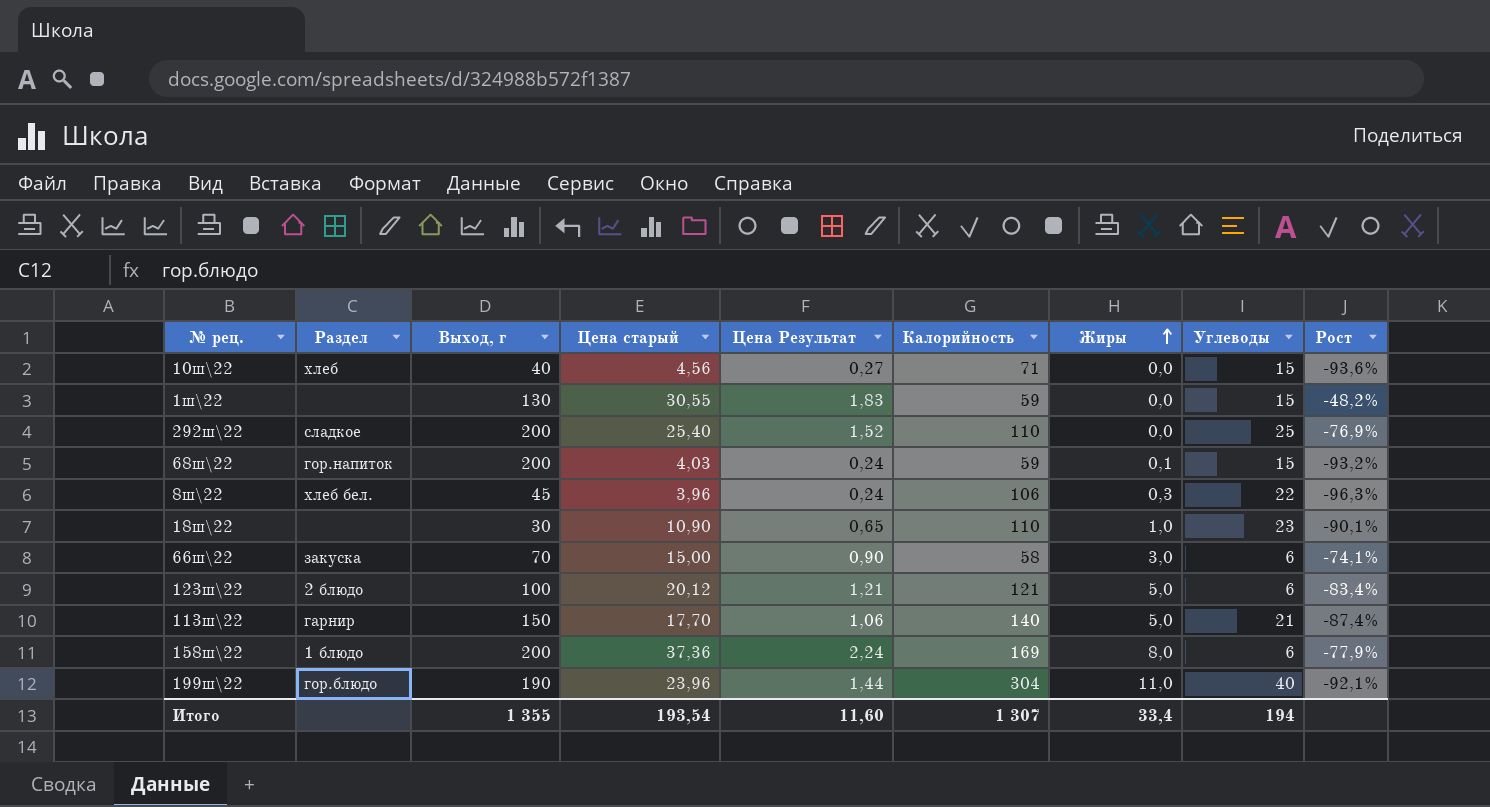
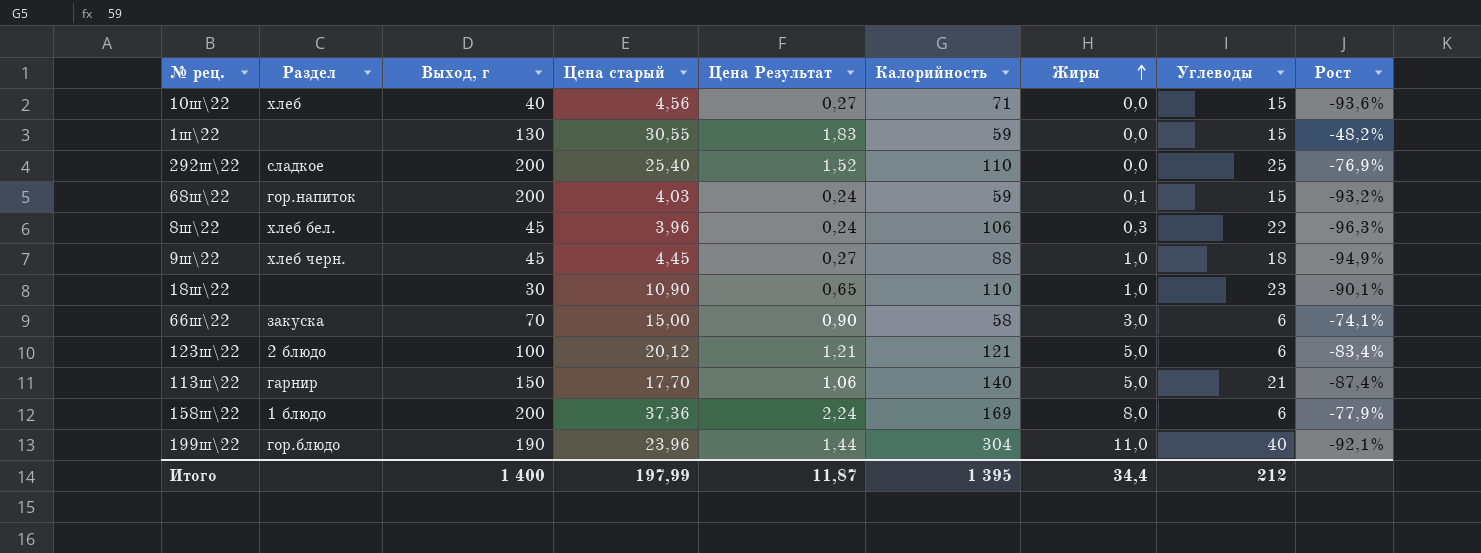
row 9ш\22: none -> хлеб черн. | 45 | 4,45 | 0,27 | 88 | 1,0 | 18 | -94,9%
Итого | Выход, г: 1 355 -> 1 400
Итого | Цена старый: 193,54 -> 197,99
Итого | Цена Результат: 11,60 -> 11,87
Итого | Калорийность: 1 307 -> 1 395
Итого | Жиры: 33,4 -> 34,4
Итого | Углеводы: 194 -> 212

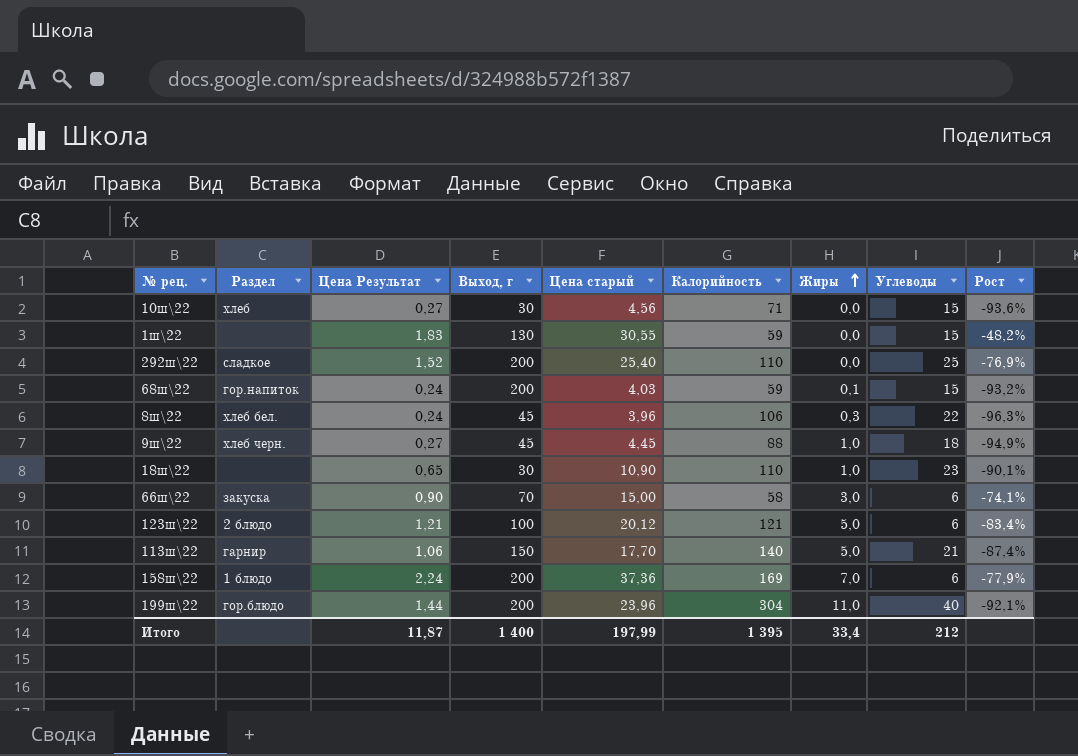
column Цена Результат | position: 5 -> 3
10ш\22 | Выход, г: 40 -> 30
158ш\22 | Жиры: 8,0 -> 7,0
199ш\22 | Выход, г: 190 -> 200
Итого | Жиры: 34,4 -> 33,4

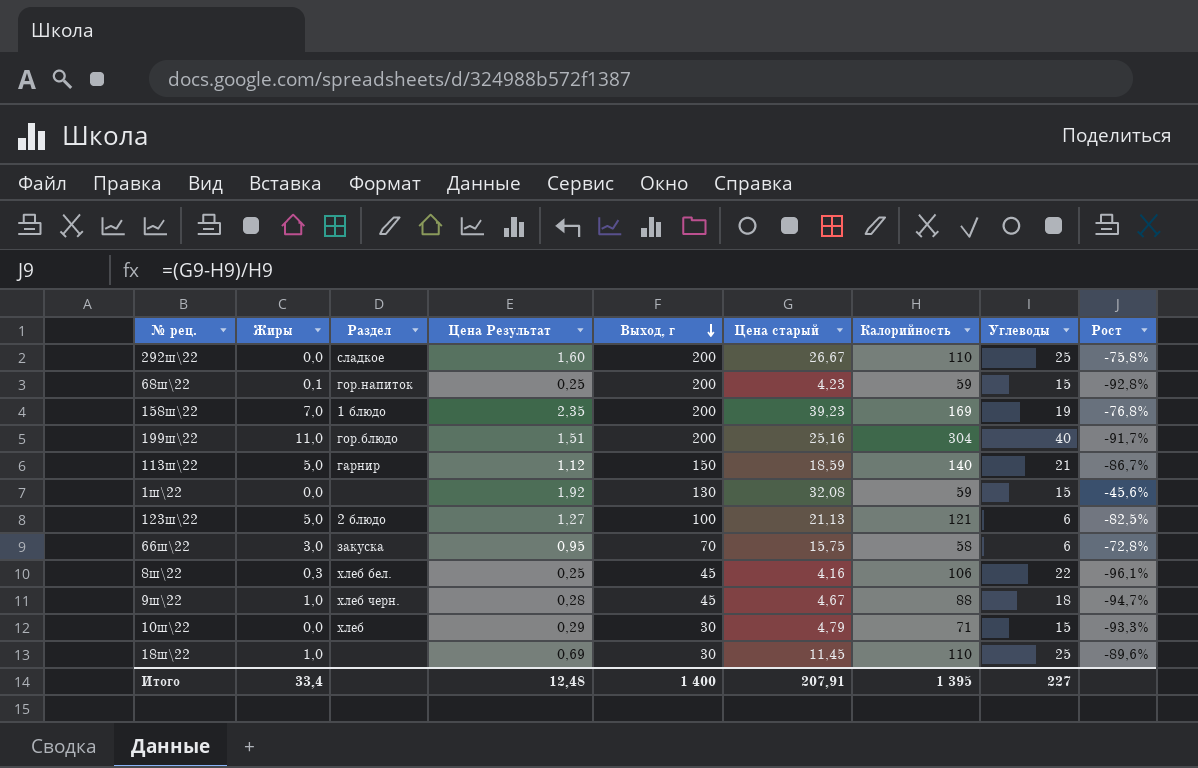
row order: Жиры ascending -> Выход, г descending
column Жиры | position: 7 -> 2
292ш\22 | Цена Результат: 1,52 -> 1,60
292ш\22 | Цена старый: 25,40 -> 26,67
292ш\22 | Рост: -76,9% -> -75,8%
68ш\22 | Цена Результат: 0,24 -> 0,25
68ш\22 | Цена старый: 4,03 -> 4,23
68ш\22 | Рост: -93,2% -> -92,8%
158ш\22 | Цена Результат: 2,24 -> 2,35
158ш\22 | Цена старый: 37,36 -> 39,23
158ш\22 | Углеводы: 6 -> 19
158ш\22 | Рост: -77,9% -> -76,8%
199ш\22 | Цена Результат: 1,44 -> 1,51
199ш\22 | Цена старый: 23,96 -> 25,16
199ш\22 | Рост: -92,1% -> -91,7%
113ш\22 | Цена Результат: 1,06 -> 1,12
113ш\22 | Цена старый: 17,70 -> 18,59
113ш\22 | Рост: -87,4% -> -86,7%
1ш\22 | Цена Результат: 1,83 -> 1,92
1ш\22 | Цена старый: 30,55 -> 32,08
1ш\22 | Рост: -48,2% -> -45,6%
123ш\22 | Цена Результат: 1,21 -> 1,27
123ш\22 | Цена старый: 20,12 -> 21,13
123ш\22 | Рост: -83,4% -> -82,5%
66ш\22 | Цена Результат: 0,90 -> 0,95
66ш\22 | Цена старый: 15,00 -> 15,75
66ш\22 | Рост: -74,1% -> -72,8%
8ш\22 | Цена Результат: 0,24 -> 0,25
8ш\22 | Цена старый: 3,96 -> 4,16
8ш\22 | Рост: -96,3% -> -96,1%
9ш\22 | Цена Результат: 0,27 -> 0,28
9ш\22 | Цена старый: 4,45 -> 4,67
9ш\22 | Рост: -94,9% -> -94,7%
10ш\22 | Цена Результат: 0,27 -> 0,29
10ш\22 | Цена старый: 4,56 -> 4,79
10ш\22 | Рост: -93,6% -> -93,3%
18ш\22 | Цена Результат: 0,65 -> 0,69
18ш\22 | Цена старый: 10,90 -> 11,45
18ш\22 | Углеводы: 23 -> 25
18ш\22 | Рост: -90,1% -> -89,6%
Итого | Цена Результат: 11,87 -> 12,48
Итого | Цена старый: 197,99 -> 207,91
Итого | Углеводы: 212 -> 227

